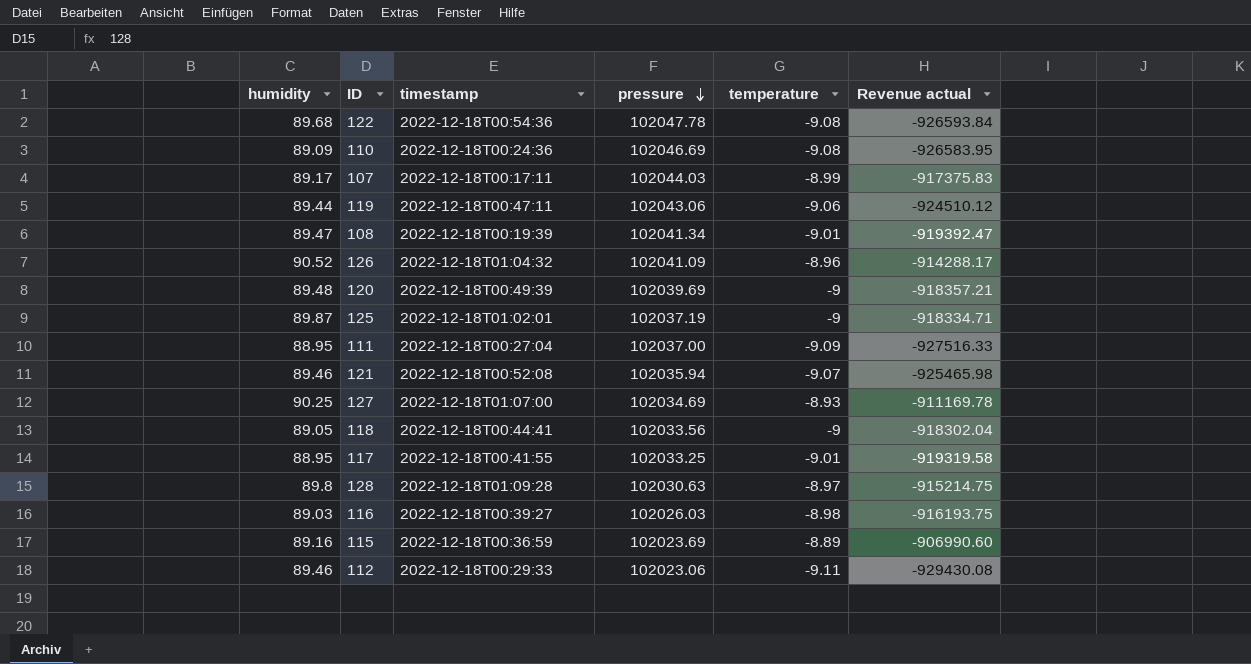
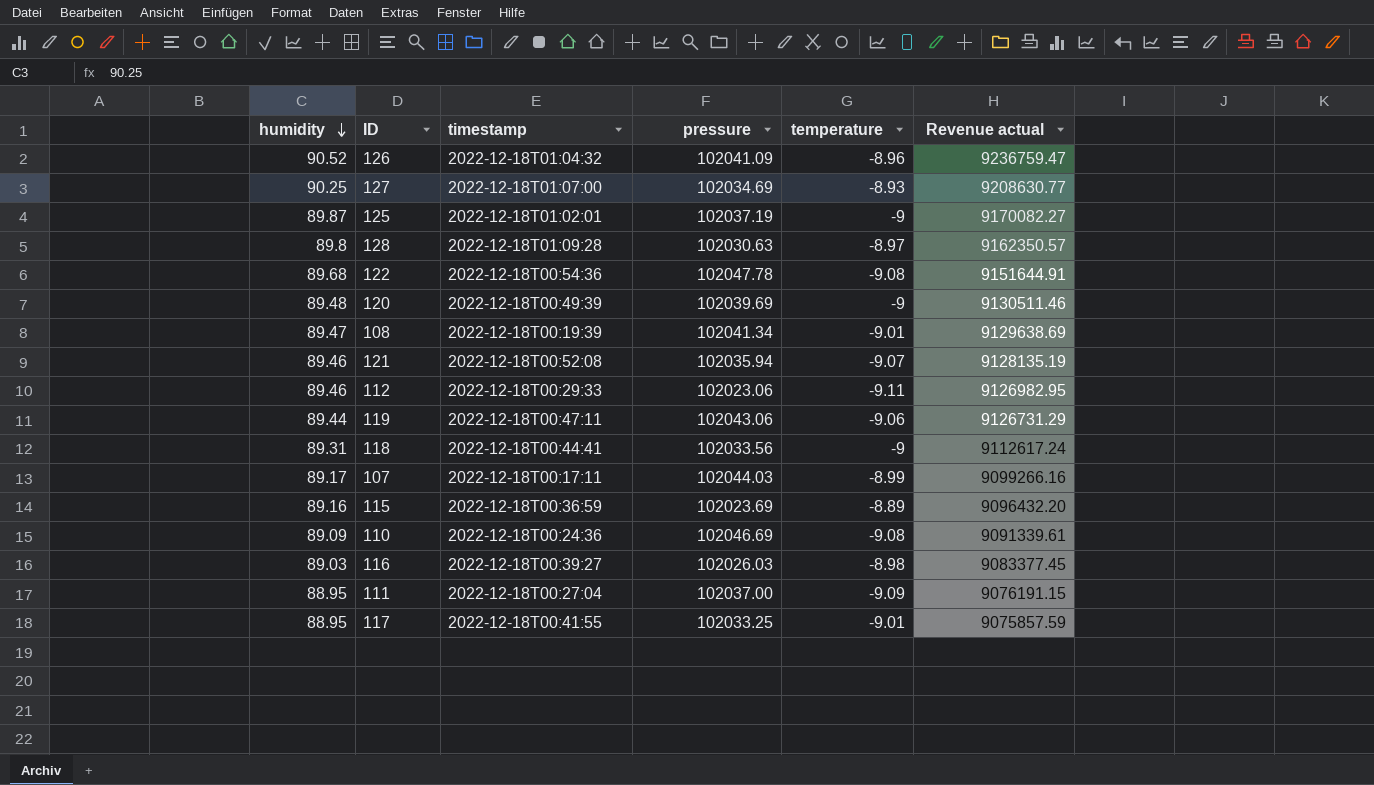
row order: pressure descending -> humidity descending
column Revenue actual | formula: [pressure] * [temperature] -> [humidity] * [pressure]
118 | humidity: 89.05 -> 89.31

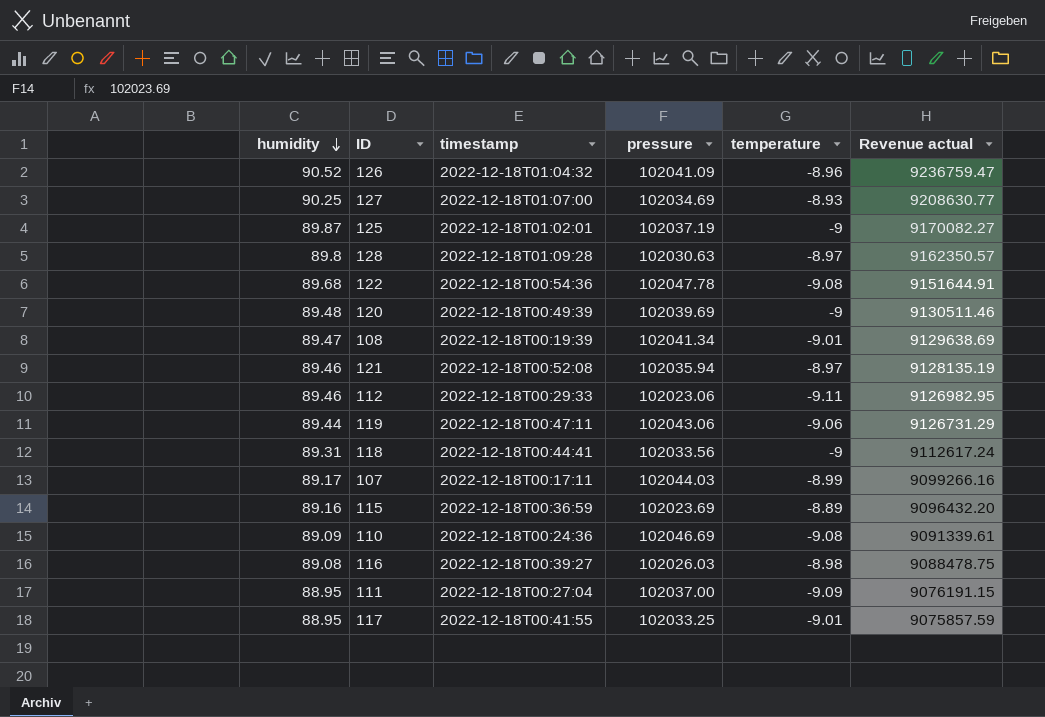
121 | temperature: -9.07 -> -8.97
116 | humidity: 89.03 -> 89.08
116 | Revenue actual: 9083377.45 -> 9088478.75

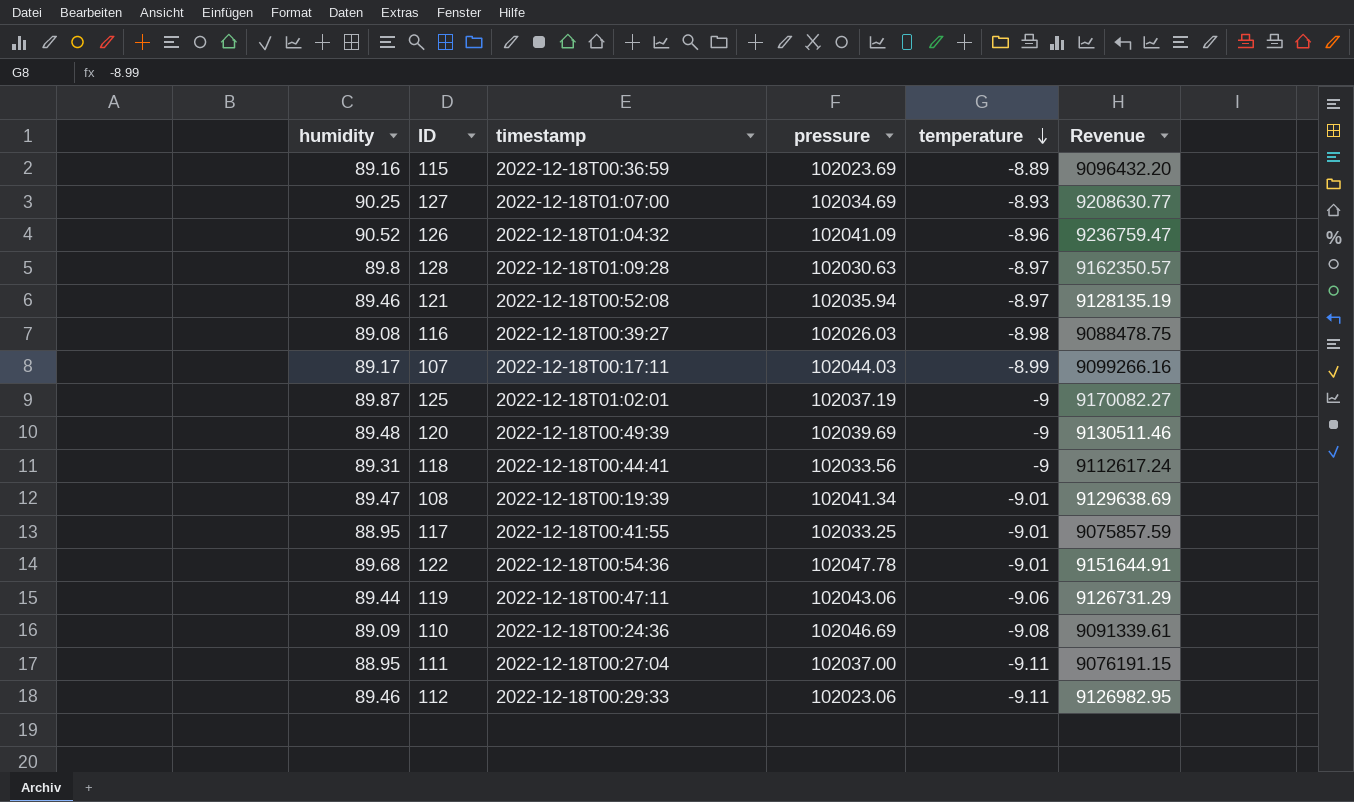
row order: humidity descending -> temperature descending
column name: Revenue actual -> Revenue
122 | temperature: -9.08 -> -9.01
111 | temperature: -9.09 -> -9.11

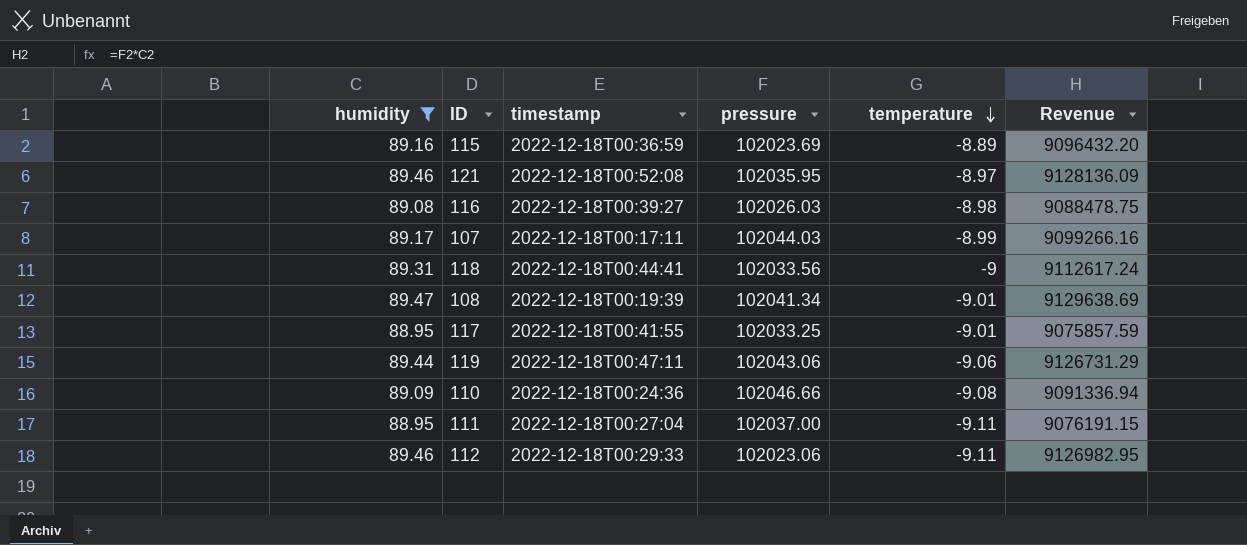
filter: none -> humidity <= 89.47
121 | pressure: 102035.94 -> 102035.95
121 | Revenue: 9128135.19 -> 9128136.09
110 | pressure: 102046.69 -> 102046.66
110 | Revenue: 9091339.61 -> 9091336.94

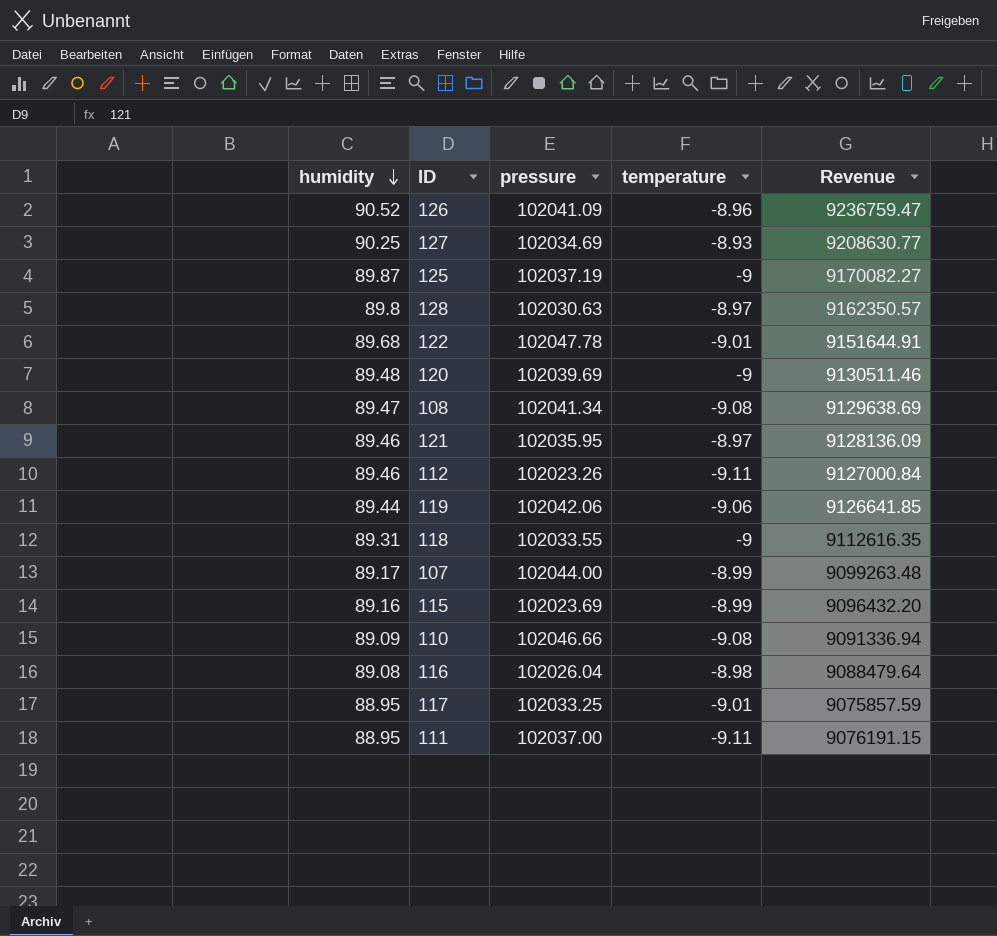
filter: humidity <= 89.47 -> none
row order: temperature descending -> humidity descending
column timestamp | position: 3 -> none
108 | temperature: -9.01 -> -9.08
112 | pressure: 102023.06 -> 102023.26
112 | Revenue: 9126982.95 -> 9127000.84
119 | pressure: 102043.06 -> 102042.06
119 | Revenue: 9126731.29 -> 9126641.85
118 | pressure: 102033.56 -> 102033.55
118 | Revenue: 9112617.24 -> 9112616.35
107 | pressure: 102044.03 -> 102044.00
107 | Revenue: 9099266.16 -> 9099263.48
115 | temperature: -8.89 -> -8.99
116 | pressure: 102026.03 -> 102026.04
116 | Revenue: 9088478.75 -> 9088479.64

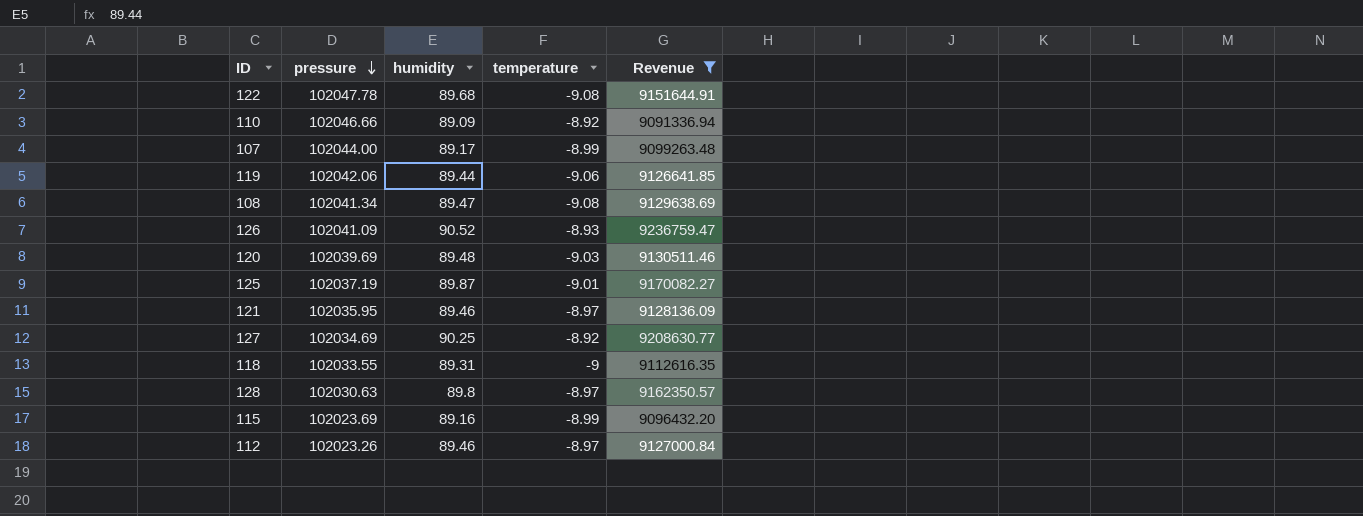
filter: none -> Revenue >= 9091336.94
row order: humidity descending -> pressure descending
column humidity | position: 1 -> 3
122 | temperature: -9.01 -> -9.08
110 | temperature: -9.08 -> -8.92
126 | temperature: -8.96 -> -8.93
120 | temperature: -9 -> -9.03
125 | temperature: -9 -> -9.01
127 | temperature: -8.93 -> -8.92
112 | temperature: -9.11 -> -8.97

